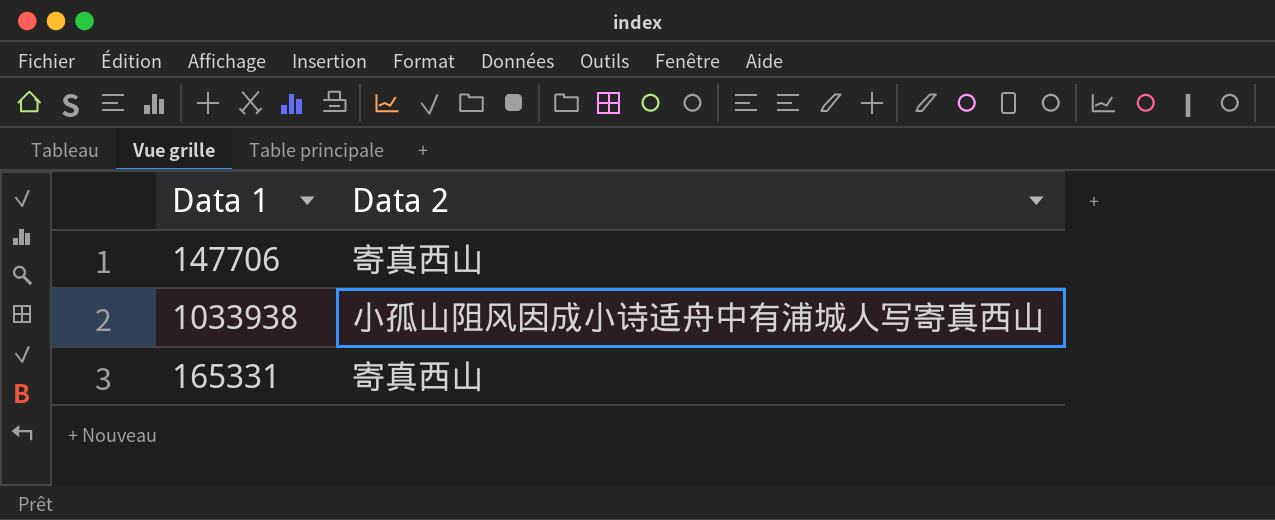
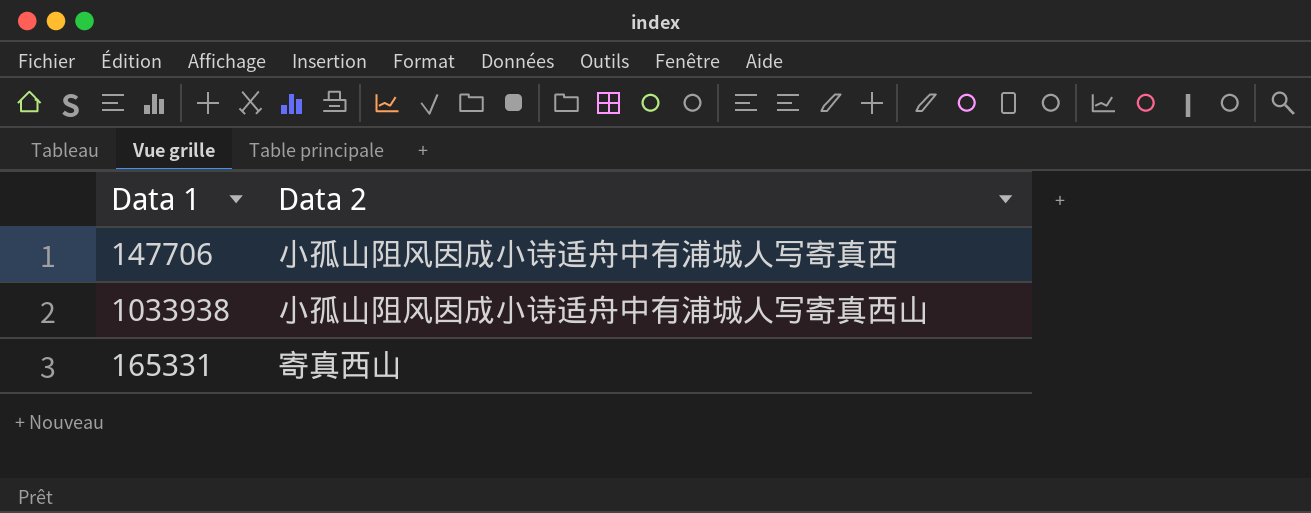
147706 | Data 2: 寄真西山 -> 小孤山阻风因成小诗适舟中有浦城人写寄真西

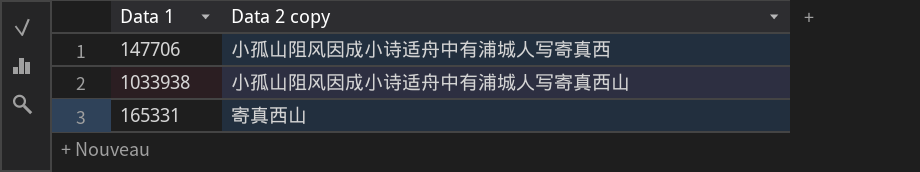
column name: Data 2 -> Data 2 copy

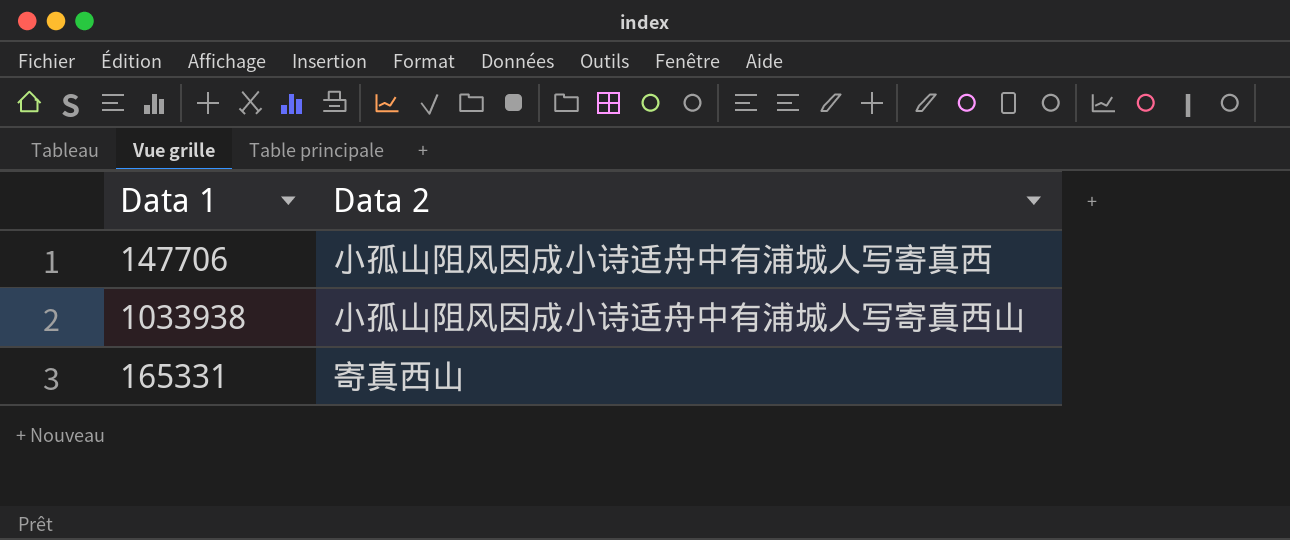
column name: Data 2 copy -> Data 2

